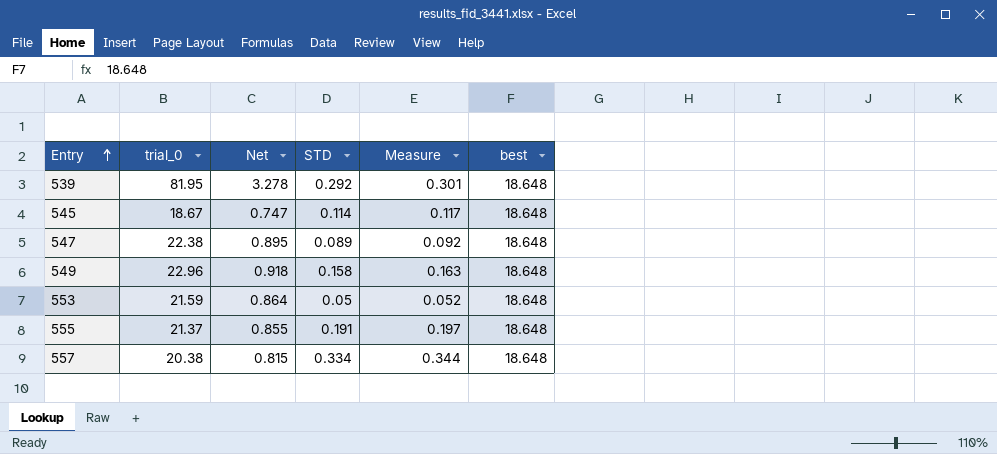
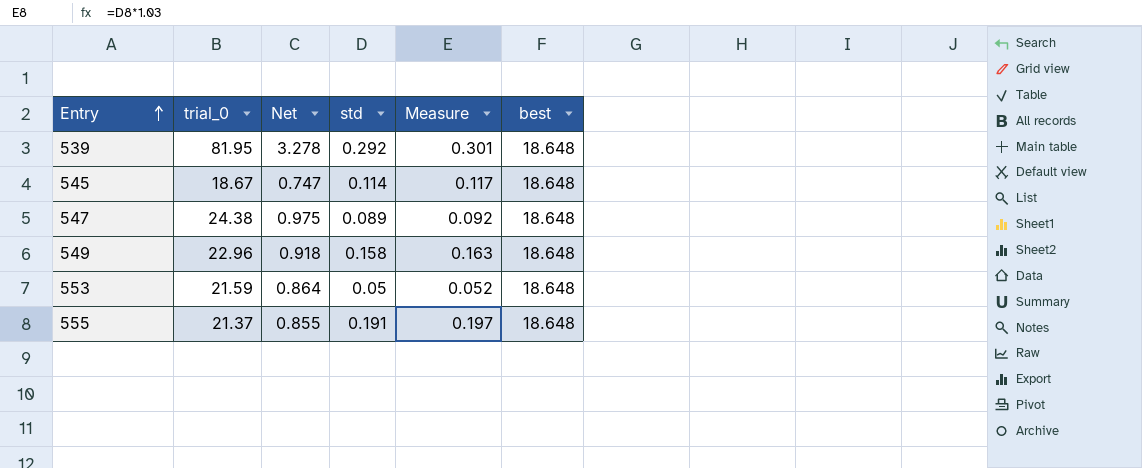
column name: STD -> std
row 557: 20.38 | 0.815 | 0.334 | 0.344 | 18.648 -> none
547 | trial_0: 22.38 -> 24.38
547 | Net: 0.895 -> 0.975

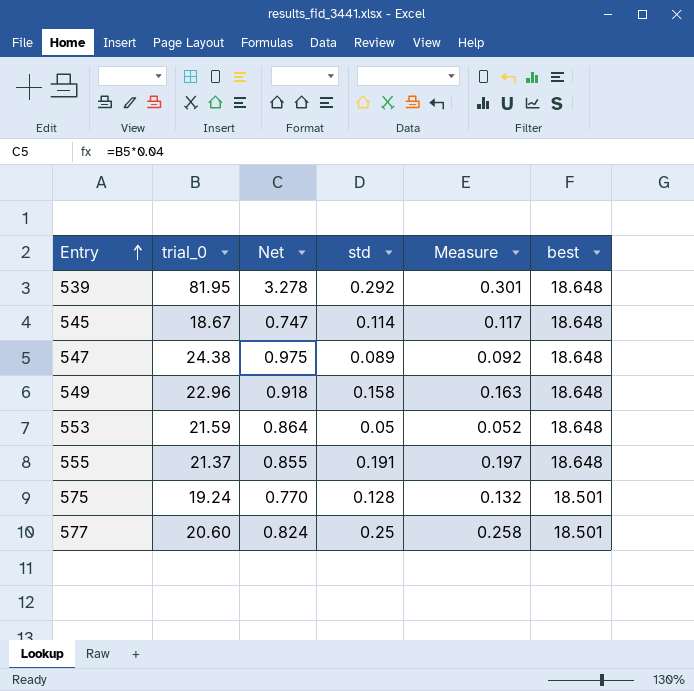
row 575: none -> 19.24 | 0.770 | 0.128 | 0.132 | 18.501
row 577: none -> 20.60 | 0.824 | 0.25 | 0.258 | 18.501

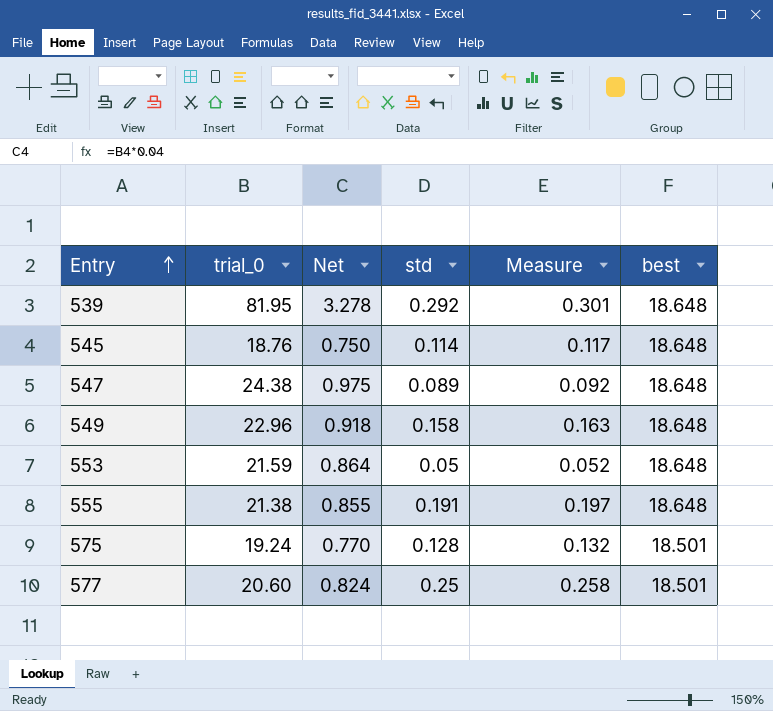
545 | trial_0: 18.67 -> 18.76
545 | Net: 0.747 -> 0.750
555 | trial_0: 21.37 -> 21.38

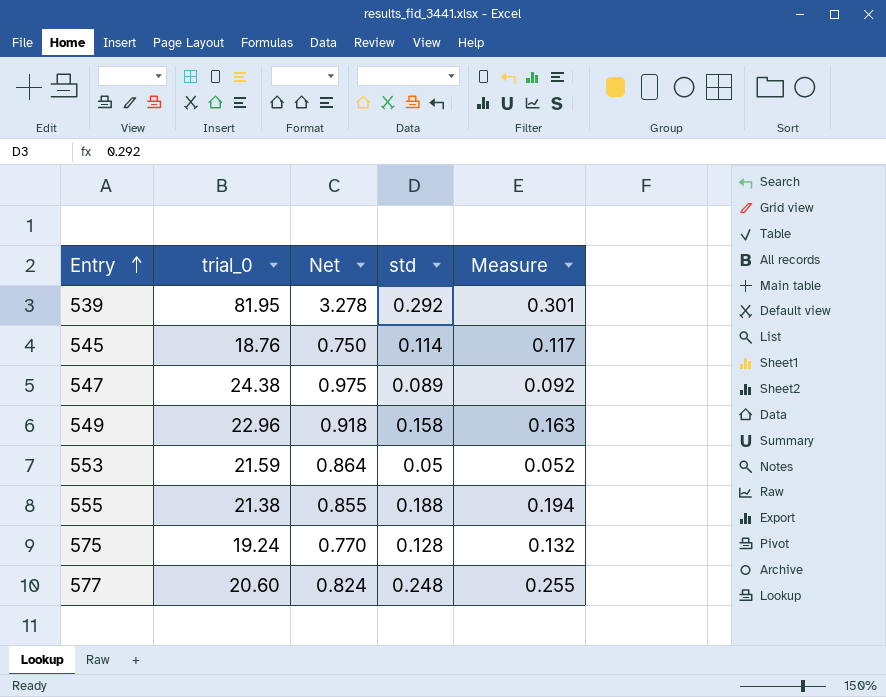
column best | position: 6 -> none
555 | std: 0.191 -> 0.188
555 | Measure: 0.197 -> 0.194
577 | std: 0.25 -> 0.248
577 | Measure: 0.258 -> 0.255

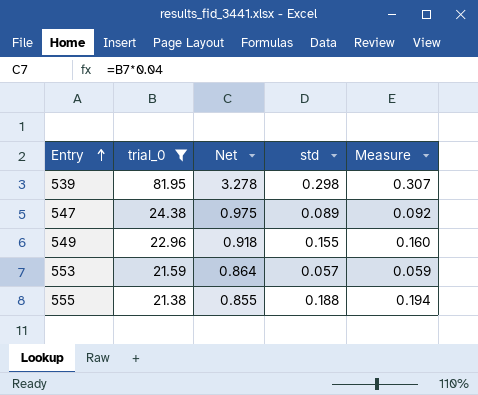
filter: none -> trial_0 >= 21.38
539 | std: 0.292 -> 0.298
539 | Measure: 0.301 -> 0.307
549 | std: 0.158 -> 0.155
549 | Measure: 0.163 -> 0.160
553 | std: 0.05 -> 0.057
553 | Measure: 0.052 -> 0.059

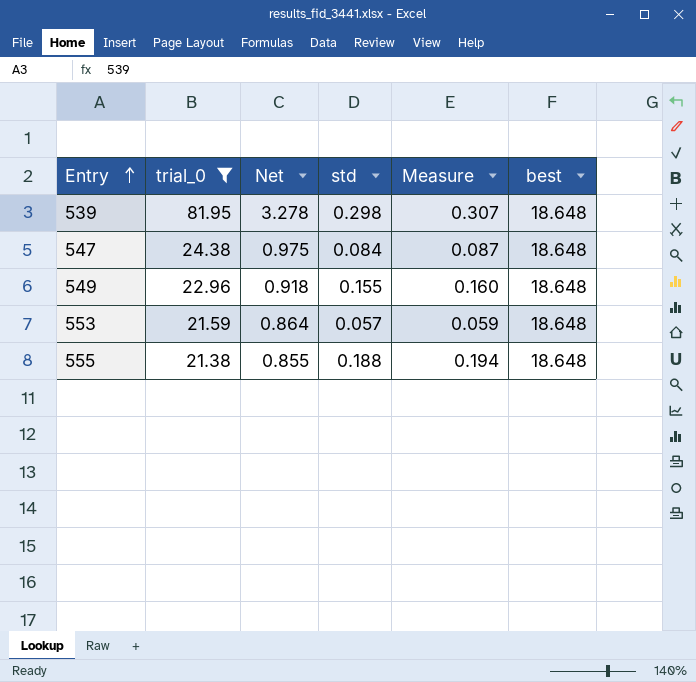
column best | position: none -> 6
547 | std: 0.089 -> 0.084
547 | Measure: 0.092 -> 0.087

